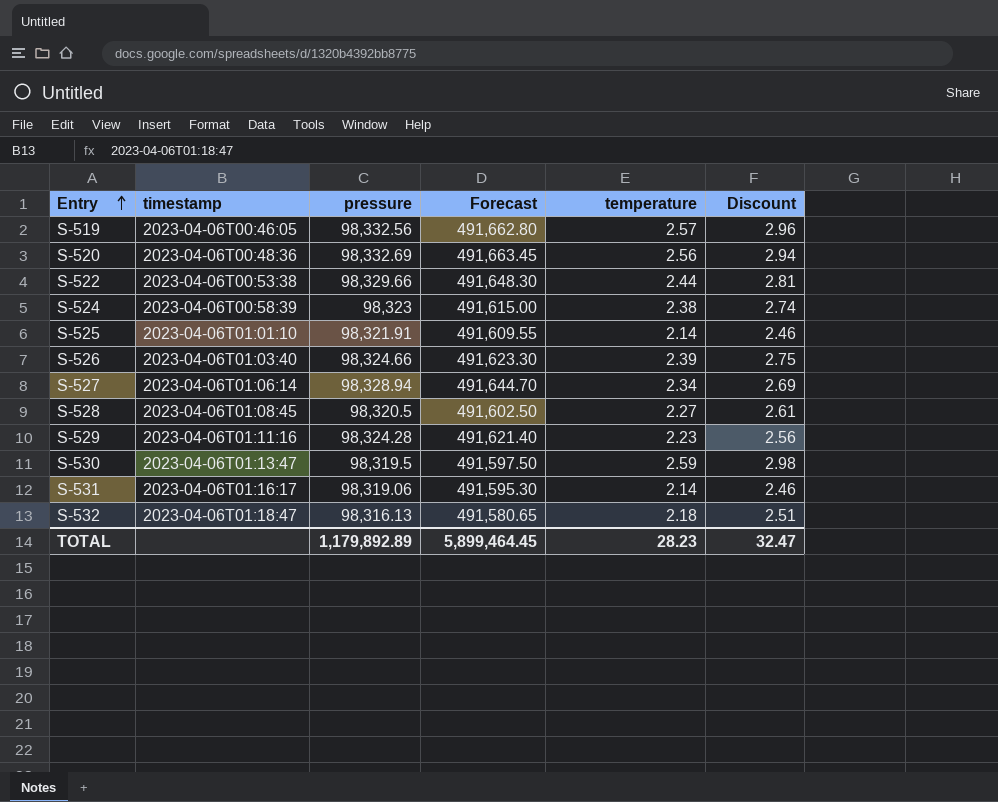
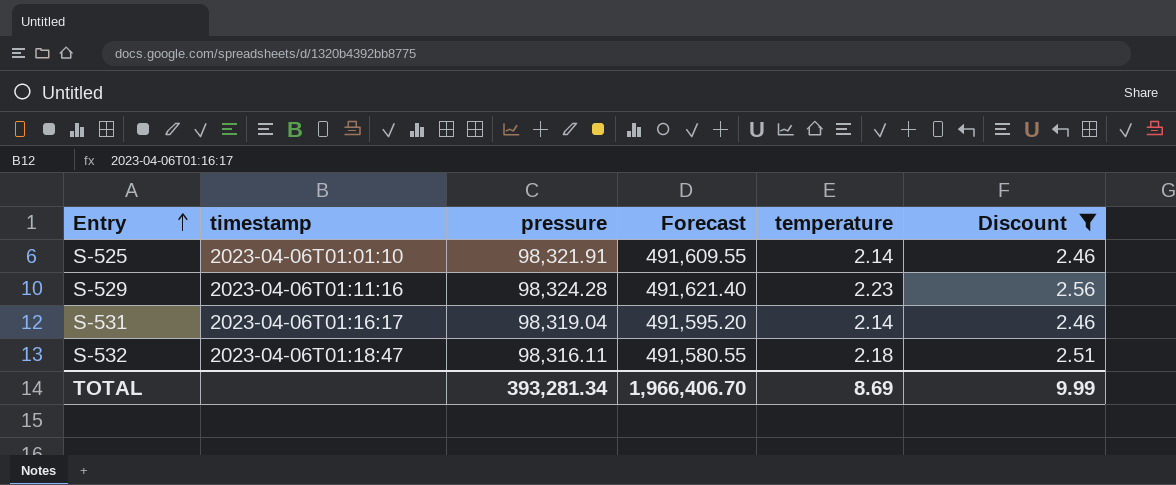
filter: none -> Discount <= 2.56
S-531 | pressure: 98,319.06 -> 98,319.04
S-531 | Forecast: 491,595.30 -> 491,595.20
S-532 | pressure: 98,316.13 -> 98,316.11
S-532 | Forecast: 491,580.65 -> 491,580.55
TOTAL | pressure: 1,179,892.89 -> 393,281.34
TOTAL | Forecast: 5,899,464.45 -> 1,966,406.70
TOTAL | temperature: 28.23 -> 8.69
TOTAL | Discount: 32.47 -> 9.99

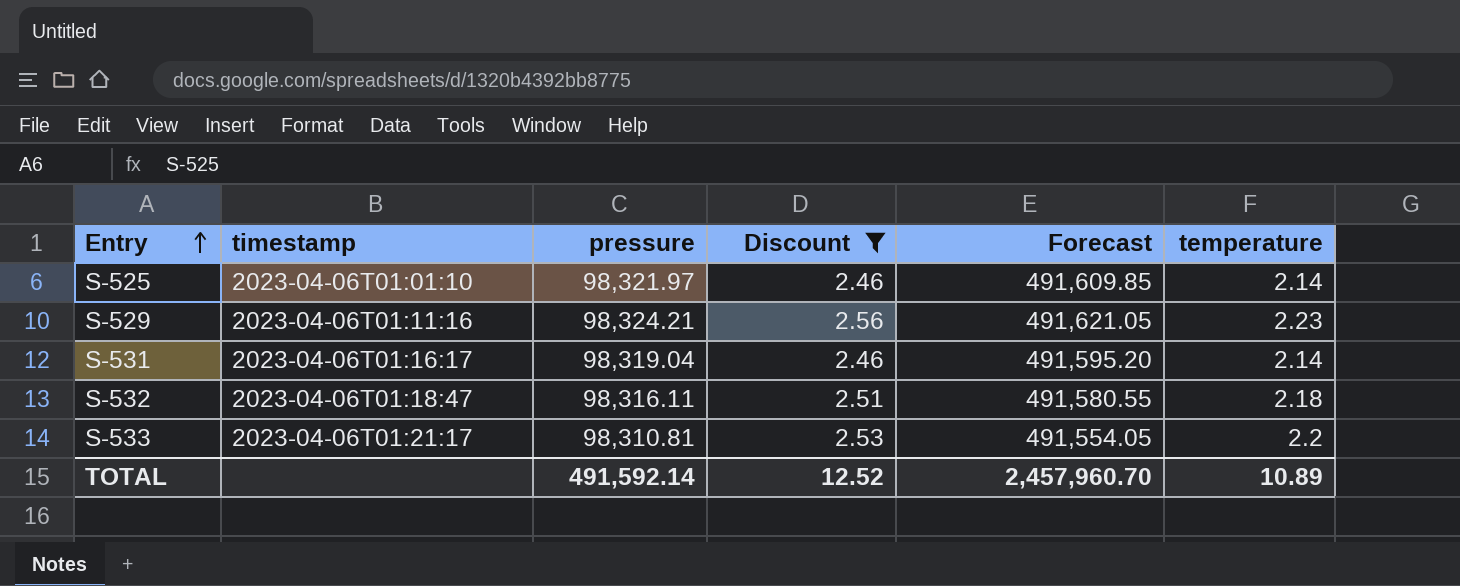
column Discount | position: 6 -> 4
S-525 | pressure: 98,321.91 -> 98,321.97
S-525 | Forecast: 491,609.55 -> 491,609.85
S-529 | pressure: 98,324.28 -> 98,324.21
S-529 | Forecast: 491,621.40 -> 491,621.05
row S-533: none -> 2023-04-06T01:21:17 | 98,310.81 | 2.53 | 491,554.05 | 2.2
TOTAL | pressure: 393,281.34 -> 491,592.14
TOTAL | Discount: 9.99 -> 12.52
TOTAL | Forecast: 1,966,406.70 -> 2,457,960.70
TOTAL | temperature: 8.69 -> 10.89

